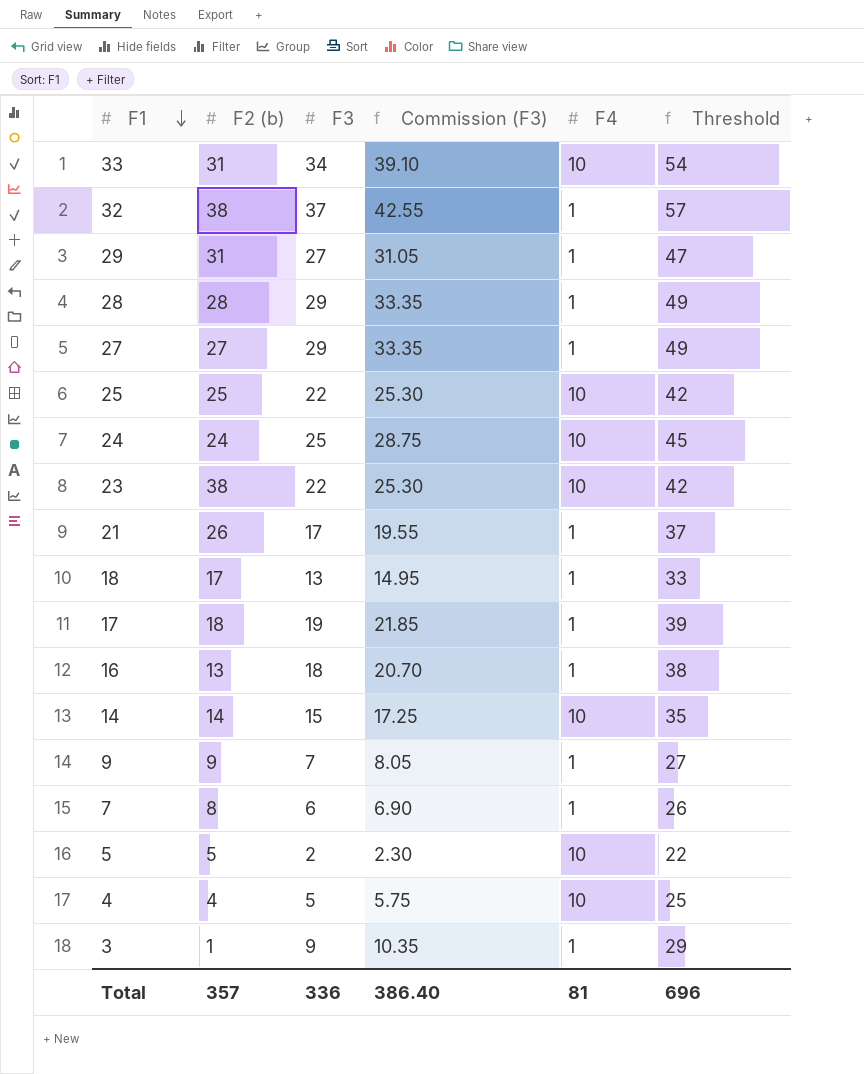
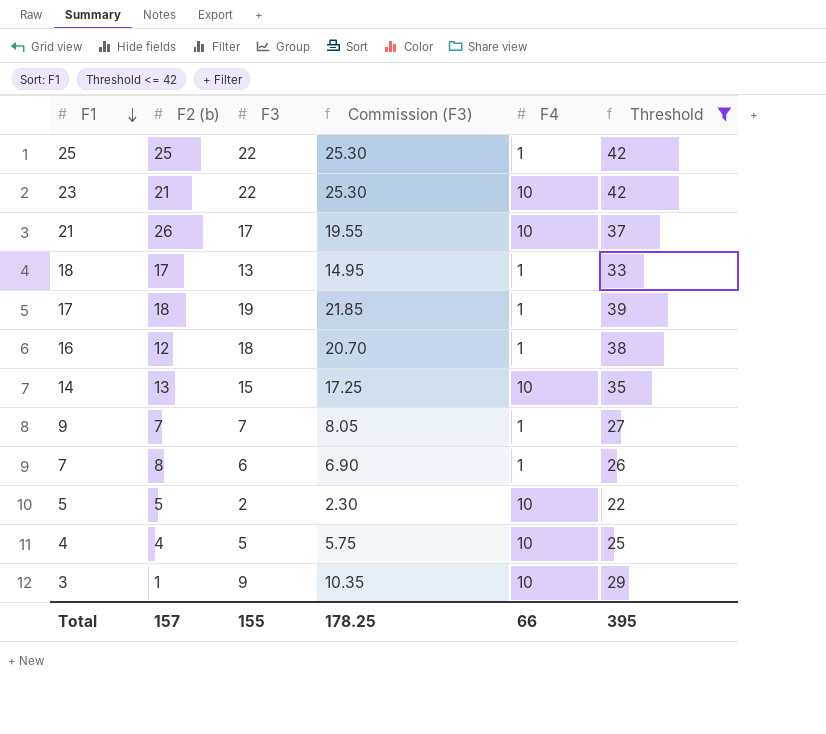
filter: none -> Threshold <= 42
25 | F4: 10 -> 1
23 | F2 (b): 38 -> 21
21 | F4: 1 -> 10
16 | F2 (b): 13 -> 12
14 | F2 (b): 14 -> 13
9 | F2 (b): 9 -> 7
3 | F4: 1 -> 10
Total | F2 (b): 357 -> 157
Total | F3: 336 -> 155
Total | Commission (F3): 386.40 -> 178.25
Total | F4: 81 -> 66
Total | Threshold: 696 -> 395

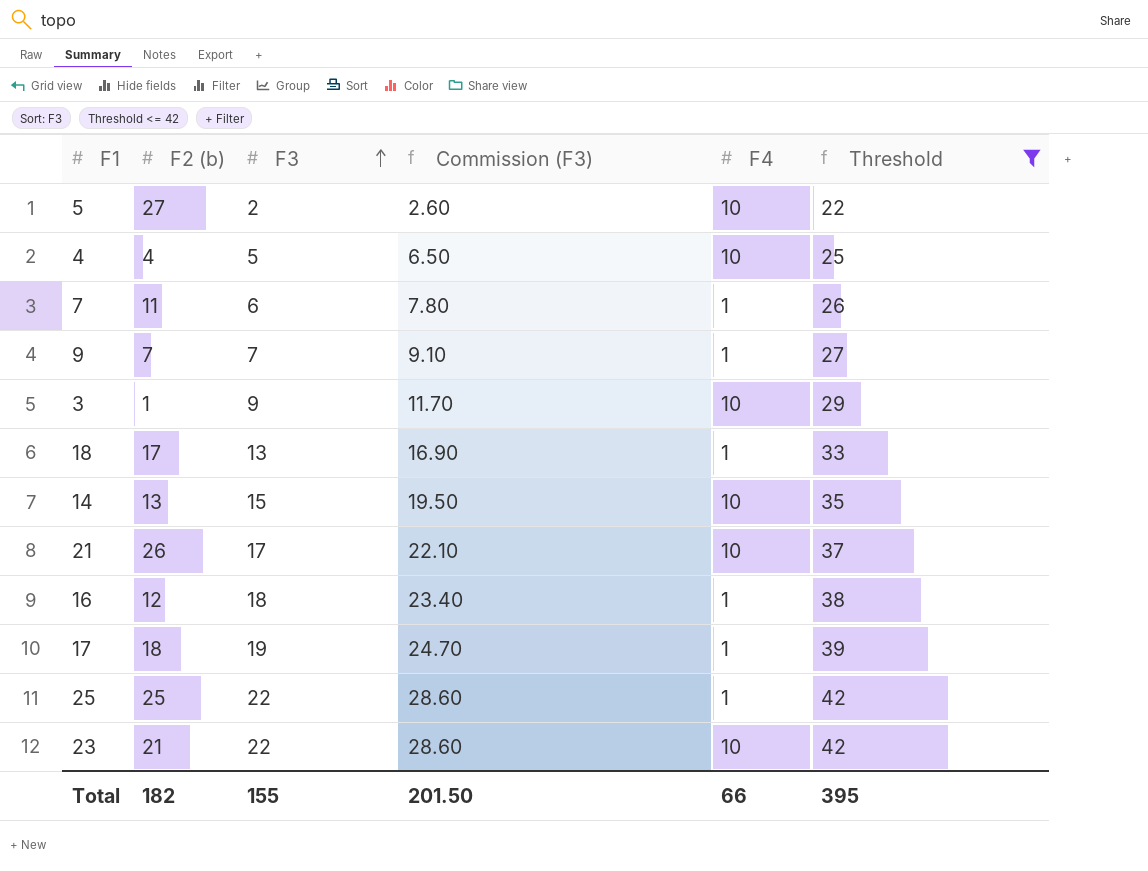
row order: F1 descending -> F3 ascending
column Commission (F3) | formula: [F3] * 1.15 -> [F3] * 1.3
5 | F2 (b): 5 -> 27
7 | F2 (b): 8 -> 11
Total | F2 (b): 157 -> 182
Total | Commission (F3): 178.25 -> 201.50

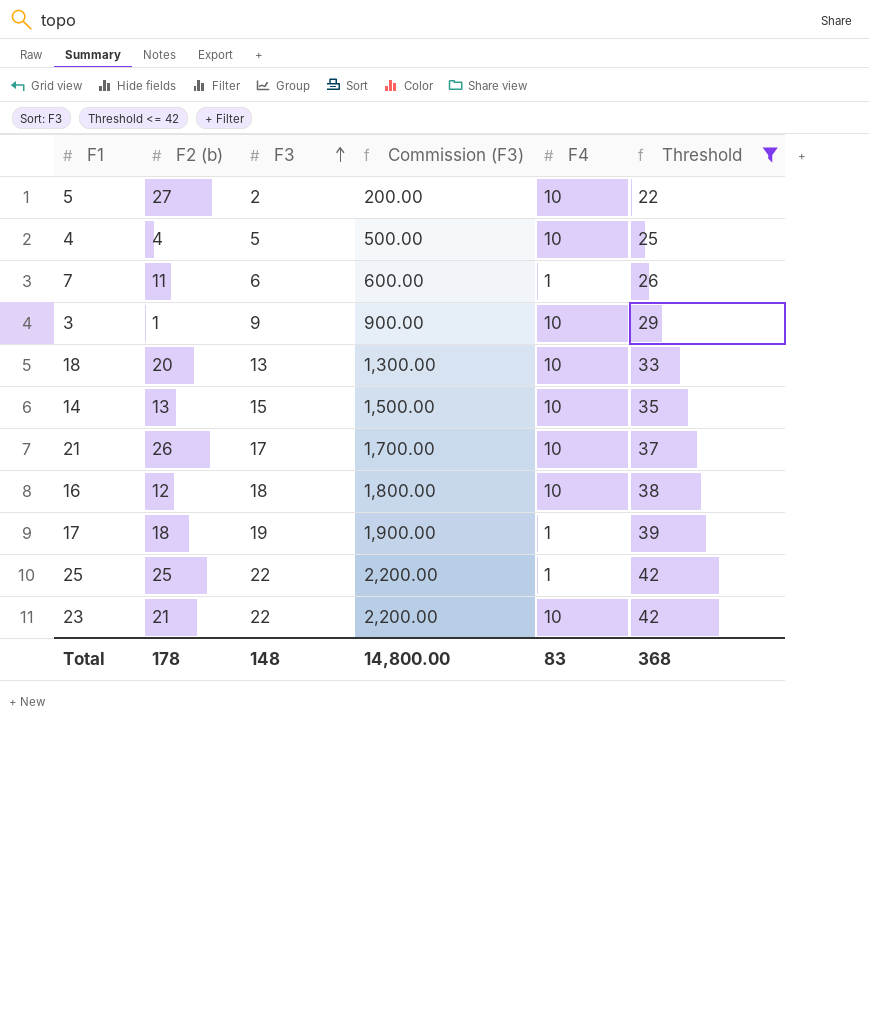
column Commission (F3) | formula: [F3] * 1.3 -> [F3] * 100
row 9: 7 | 7 | 9.10 | 1 | 27 -> none
18 | F2 (b): 17 -> 20
18 | F4: 1 -> 10
16 | F4: 1 -> 10
Total | F2 (b): 182 -> 178
Total | F3: 155 -> 148
Total | Commission (F3): 201.50 -> 14,800.00
Total | F4: 66 -> 83
Total | Threshold: 395 -> 368

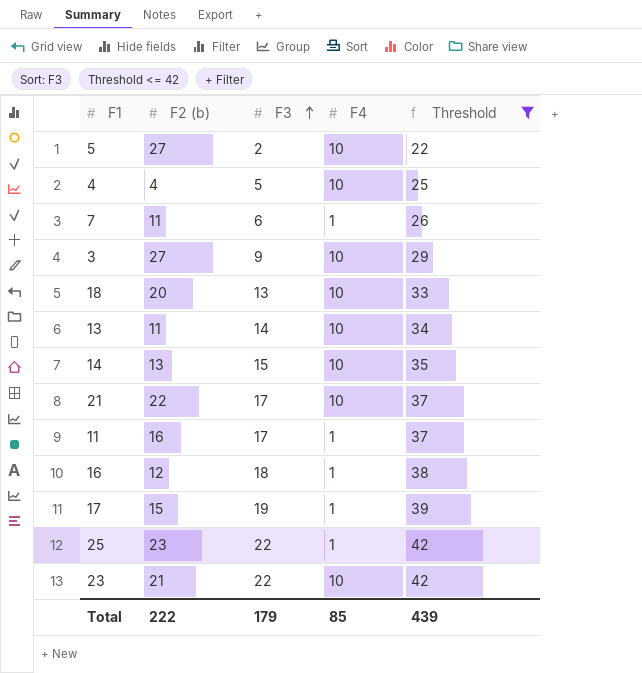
column Commission (F3) | formula: [F3] * 100 -> none
3 | F2 (b): 1 -> 27
row 13: none -> 11 | 14 | 10 | 34
21 | F2 (b): 26 -> 22
row 11: none -> 16 | 17 | 1 | 37
16 | F4: 10 -> 1
17 | F2 (b): 18 -> 15
25 | F2 (b): 25 -> 23
Total | F2 (b): 178 -> 222
Total | F3: 148 -> 179
Total | F4: 83 -> 85
Total | Threshold: 368 -> 439

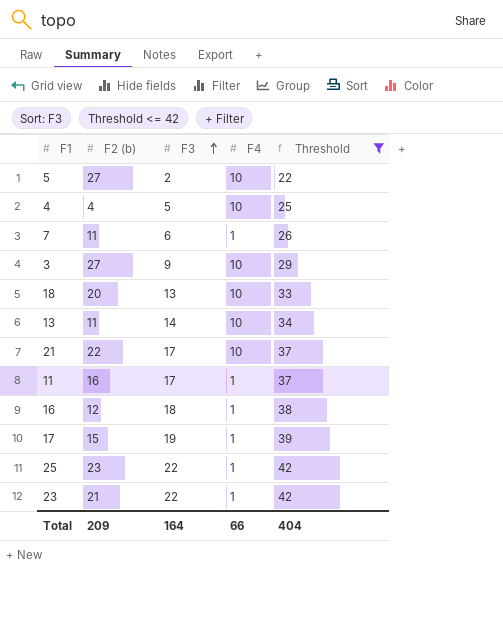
row 14: 13 | 15 | 10 | 35 -> none
23 | F4: 10 -> 1
Total | F2 (b): 222 -> 209
Total | F3: 179 -> 164
Total | F4: 85 -> 66
Total | Threshold: 439 -> 404

